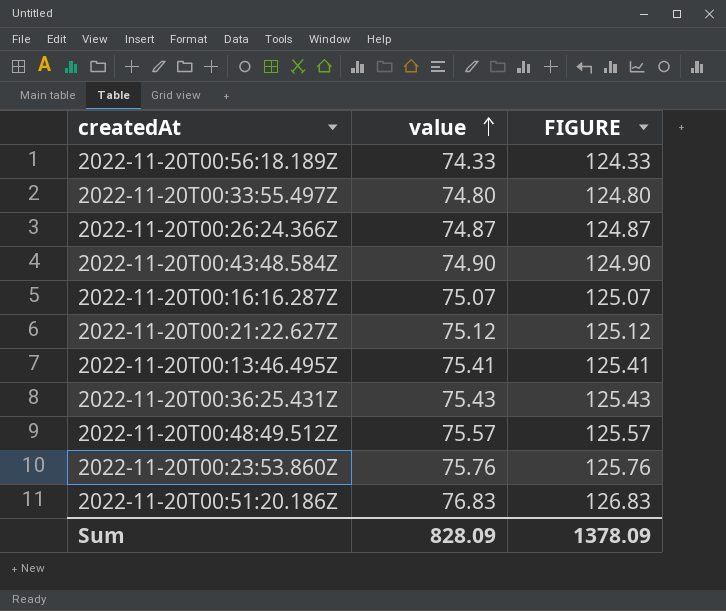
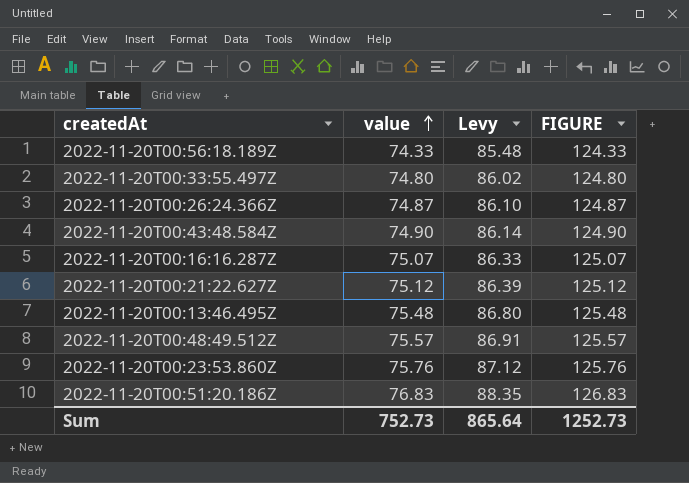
column Levy | formula: none -> [value] * 1.15
row 2022-11-20T00:36:25.431Z: 75.43 | 125.43 -> none
2022-11-20T00:13:46.495Z | value: 75.41 -> 75.48
2022-11-20T00:13:46.495Z | FIGURE: 125.41 -> 125.48
Sum | value: 828.09 -> 752.73
Sum | FIGURE: 1378.09 -> 1252.73

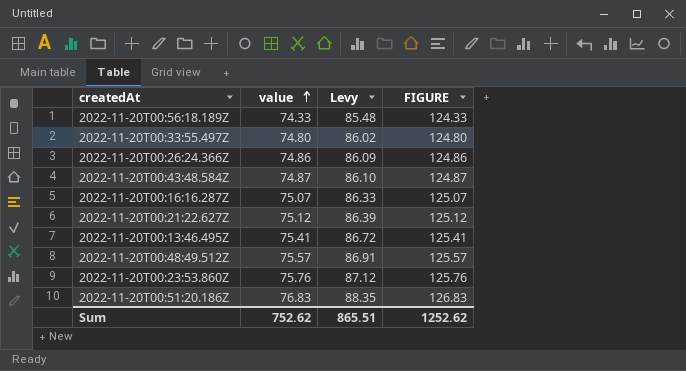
2022-11-20T00:26:24.366Z | value: 74.87 -> 74.86
2022-11-20T00:26:24.366Z | Levy: 86.10 -> 86.09
2022-11-20T00:26:24.366Z | FIGURE: 124.87 -> 124.86
2022-11-20T00:43:48.584Z | value: 74.90 -> 74.87
2022-11-20T00:43:48.584Z | Levy: 86.14 -> 86.10
2022-11-20T00:43:48.584Z | FIGURE: 124.90 -> 124.87
2022-11-20T00:13:46.495Z | value: 75.48 -> 75.41
2022-11-20T00:13:46.495Z | Levy: 86.80 -> 86.72
2022-11-20T00:13:46.495Z | FIGURE: 125.48 -> 125.41
Sum | value: 752.73 -> 752.62
Sum | Levy: 865.64 -> 865.51
Sum | FIGURE: 1252.73 -> 1252.62

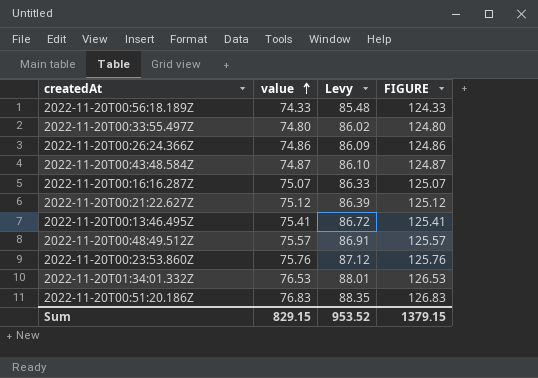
row 2022-11-20T01:34:01.332Z: none -> 76.53 | 88.01 | 126.53
Sum | value: 752.62 -> 829.15
Sum | Levy: 865.51 -> 953.52
Sum | FIGURE: 1252.62 -> 1379.15

